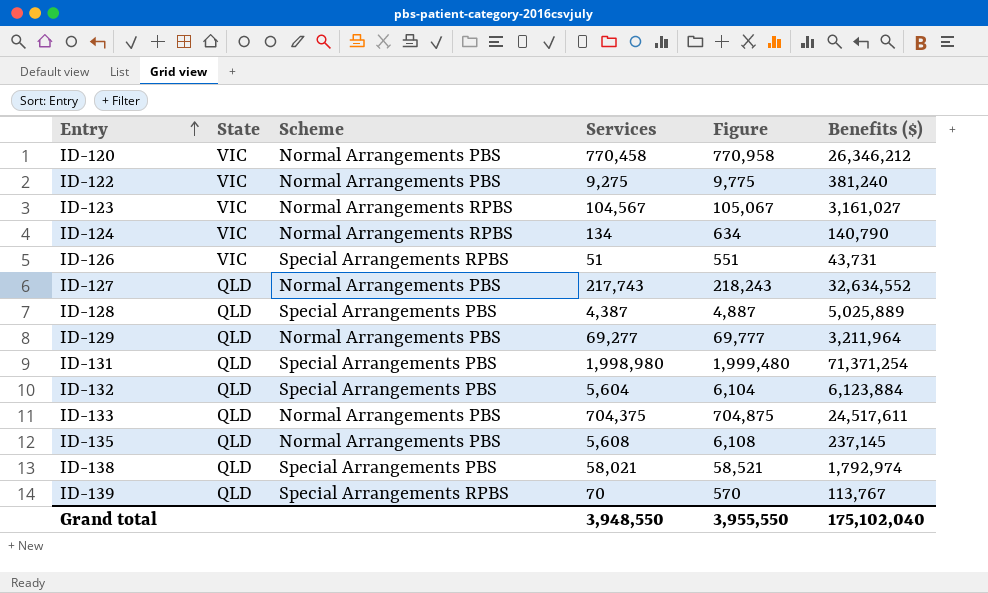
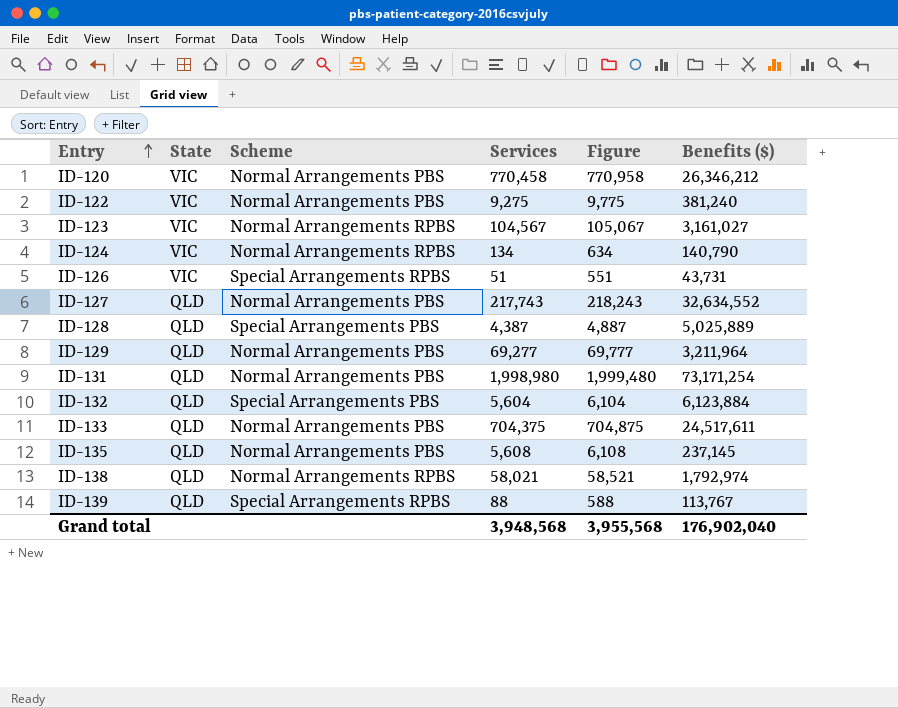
ID-131 | Scheme: Special Arrangements PBS -> Normal Arrangements PBS
ID-131 | Benefits ($): 71,371,254 -> 73,171,254
ID-138 | Scheme: Special Arrangements PBS -> Normal Arrangements RPBS
ID-139 | Services: 70 -> 88
ID-139 | Figure: 570 -> 588
Grand total | Services: 3,948,550 -> 3,948,568
Grand total | Figure: 3,955,550 -> 3,955,568
Grand total | Benefits ($): 175,102,040 -> 176,902,040

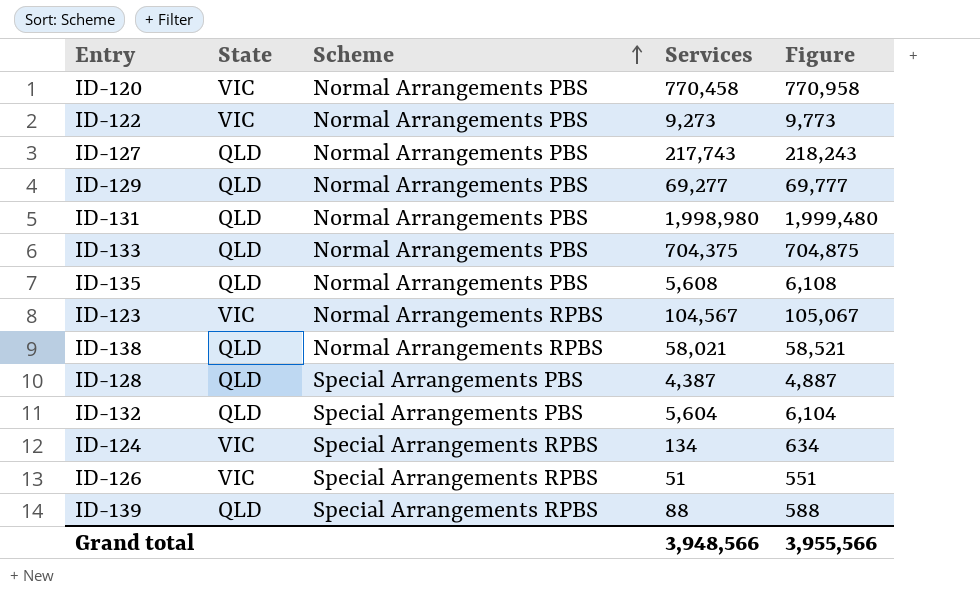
row order: Entry ascending -> Scheme ascending
column Benefits ($) | position: 6 -> none
ID-122 | Services: 9,275 -> 9,273
ID-122 | Figure: 9,775 -> 9,773
ID-124 | Scheme: Normal Arrangements RPBS -> Special Arrangements RPBS
Grand total | Services: 3,948,568 -> 3,948,566
Grand total | Figure: 3,955,568 -> 3,955,566

